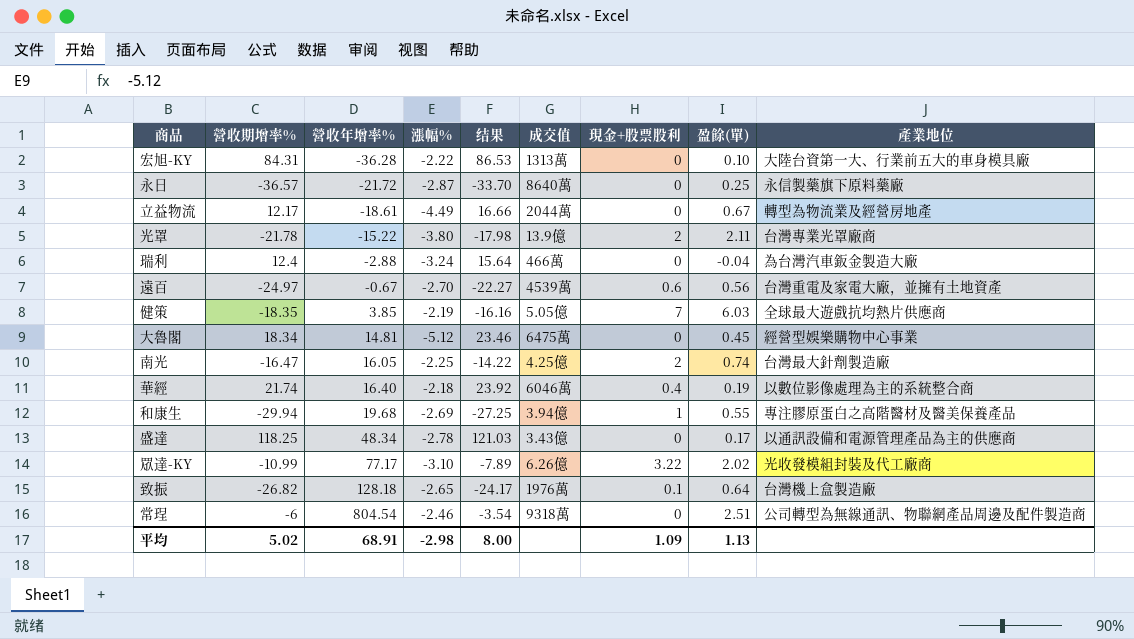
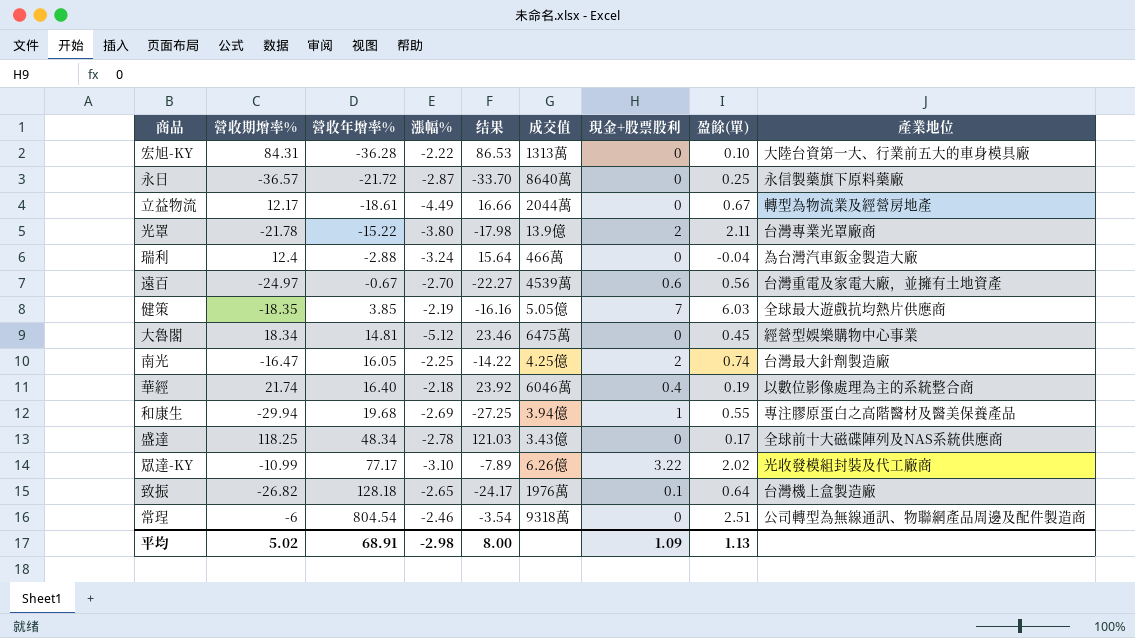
盛達 | 產業地位: 以通訊設備和電源管理產品為主的供應商 -> 全球前十大磁碟陣列及NAS系統供應商

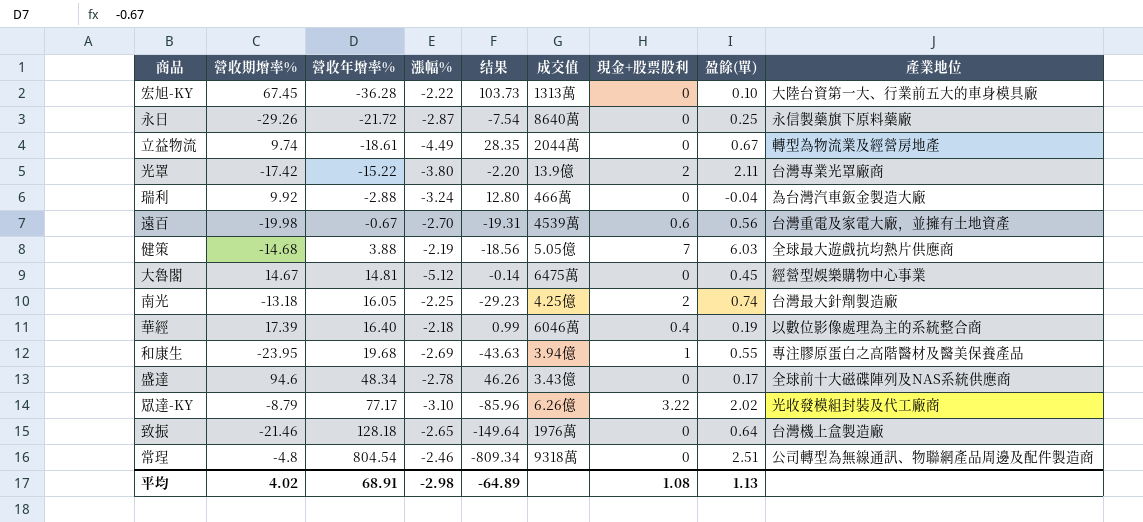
column 结果 | formula: [營收期增率%] - [漲幅%] -> [營收期增率%] - [營收年增率%]
宏旭-KY | 營收期增率%: 84.31 -> 67.45
永日 | 營收期增率%: -36.57 -> -29.26
立益物流 | 營收期增率%: 12.17 -> 9.74
光罩 | 營收期增率%: -21.78 -> -17.42
瑞利 | 營收期增率%: 12.4 -> 9.92
遠百 | 營收期增率%: -24.97 -> -19.98
健策 | 營收期增率%: -18.35 -> -14.68
健策 | 營收年增率%: 3.85 -> 3.88
大魯閣 | 營收期增率%: 18.34 -> 14.67
南光 | 營收期增率%: -16.47 -> -13.18
華經 | 營收期增率%: 21.74 -> 17.39
和康生 | 營收期增率%: -29.94 -> -23.95
盛達 | 營收期增率%: 118.25 -> 94.6
眾達-KY | 營收期增率%: -10.99 -> -8.79
致振 | 營收期增率%: -26.82 -> -21.46
致振 | 現金+股票股利: 0.1 -> 0
常珵 | 營收期增率%: -6 -> -4.8
平均 | 營收期增率%: 5.02 -> 4.02
平均 | 结果: 8.00 -> -64.89
平均 | 現金+股票股利: 1.09 -> 1.08

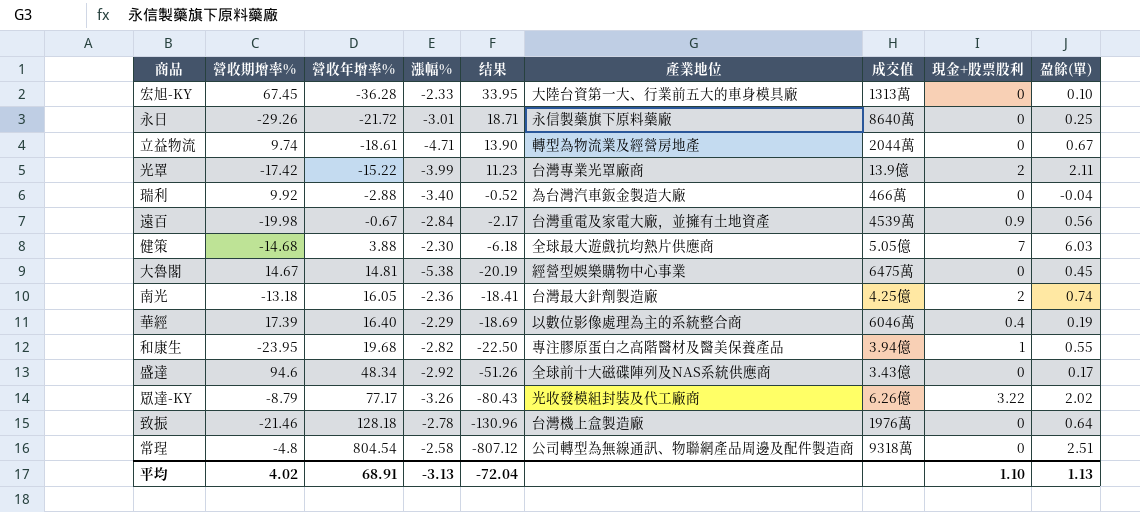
column 结果 | formula: [營收期增率%] - [營收年增率%] -> [漲幅%] - [營收年增率%]
column 產業地位 | position: 9 -> 6
宏旭-KY | 漲幅%: -2.22 -> -2.33
永日 | 漲幅%: -2.87 -> -3.01
立益物流 | 漲幅%: -4.49 -> -4.71
光罩 | 漲幅%: -3.80 -> -3.99
瑞利 | 漲幅%: -3.24 -> -3.40
遠百 | 漲幅%: -2.70 -> -2.84
遠百 | 現金+股票股利: 0.6 -> 0.9
健策 | 漲幅%: -2.19 -> -2.30
大魯閣 | 漲幅%: -5.12 -> -5.38
南光 | 漲幅%: -2.25 -> -2.36
華經 | 漲幅%: -2.18 -> -2.29
和康生 | 漲幅%: -2.69 -> -2.82
盛達 | 漲幅%: -2.78 -> -2.92
眾達-KY | 漲幅%: -3.10 -> -3.26
致振 | 漲幅%: -2.65 -> -2.78
常珵 | 漲幅%: -2.46 -> -2.58
平均 | 漲幅%: -2.98 -> -3.13
平均 | 结果: -64.89 -> -72.04
平均 | 現金+股票股利: 1.08 -> 1.10

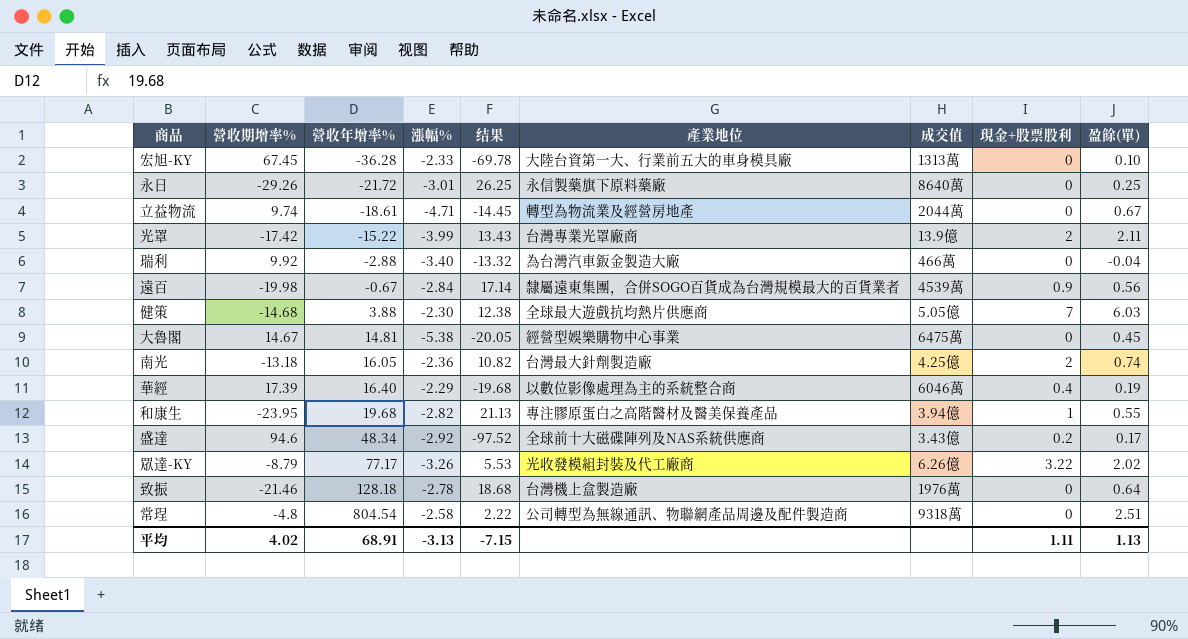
column 结果 | formula: [漲幅%] - [營收年增率%] -> [漲幅%] - [營收期增率%]
遠百 | 產業地位: 台灣重電及家電大廠，並擁有土地資產 -> 隸屬遠東集團，合併SOGO百貨成為台灣規模最大的百貨業者
盛達 | 現金+股票股利: 0 -> 0.2
平均 | 结果: -72.04 -> -7.15
平均 | 現金+股票股利: 1.10 -> 1.11

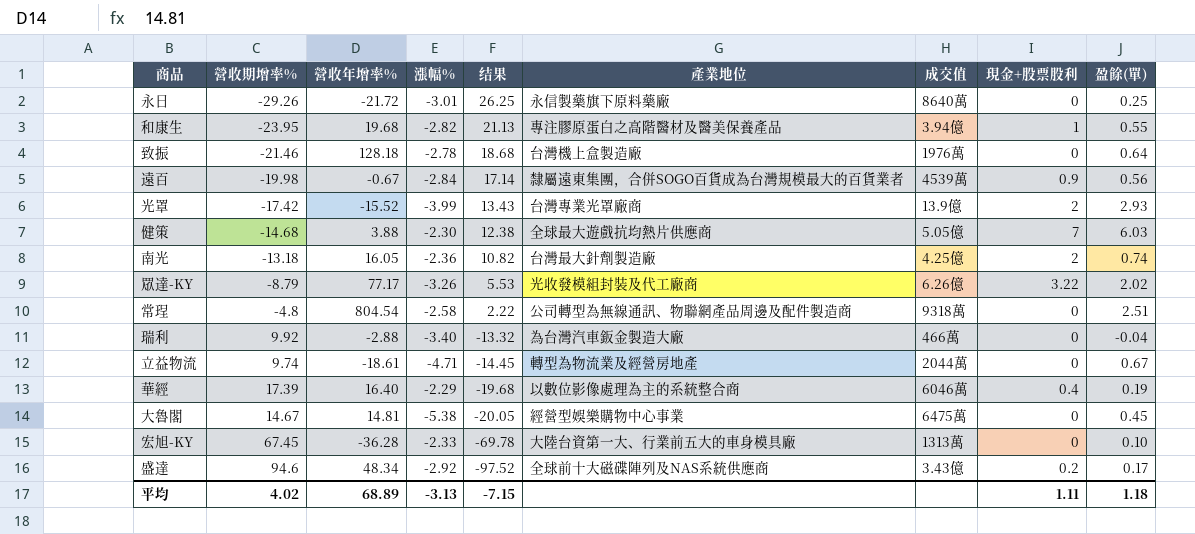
row order: 營收年增率% ascending -> 结果 descending
光罩 | 營收年增率%: -15.22 -> -15.52
光罩 | 盈餘(單): 2.11 -> 2.93
平均 | 營收年增率%: 68.91 -> 68.89
平均 | 盈餘(單): 1.13 -> 1.18

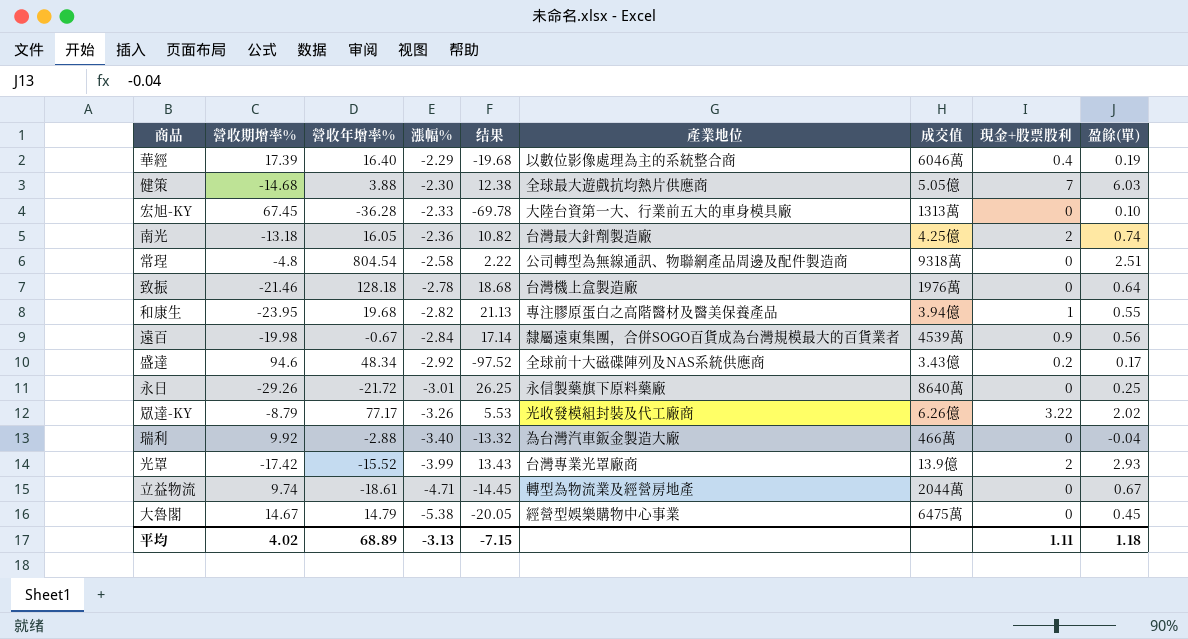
row order: 结果 descending -> 漲幅% descending
大魯閣 | 營收年增率%: 14.81 -> 14.79

